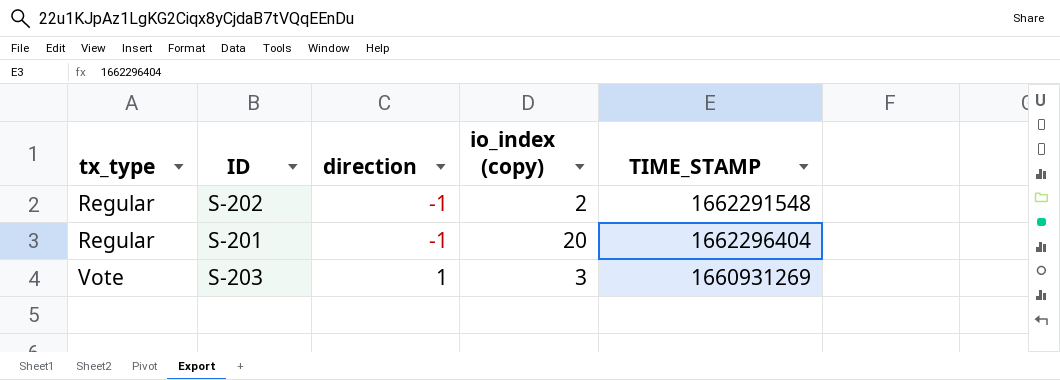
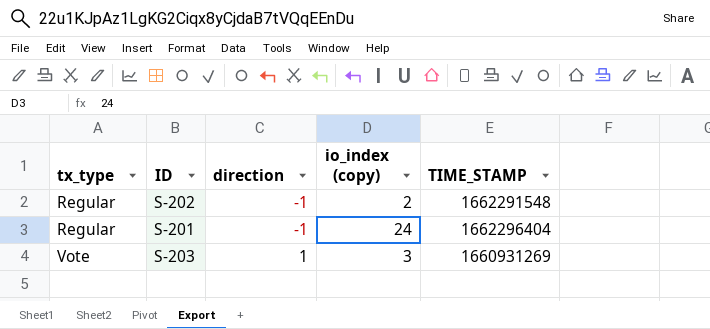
S-201 | io_index (copy): 20 -> 24

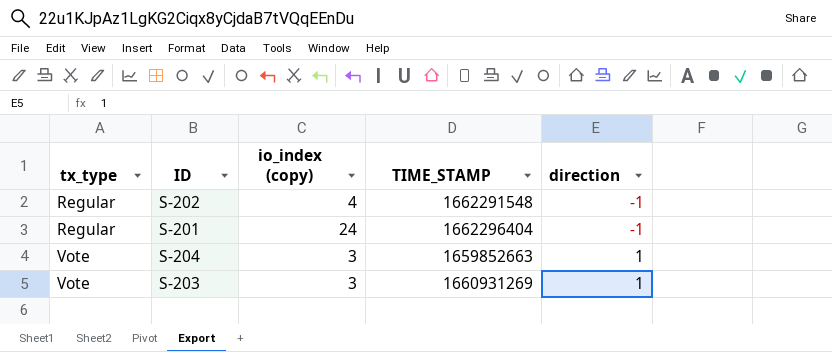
column direction | position: 3 -> 5
S-202 | io_index (copy): 2 -> 4
row S-204: none -> Vote | 3 | 1659852663 | 1

